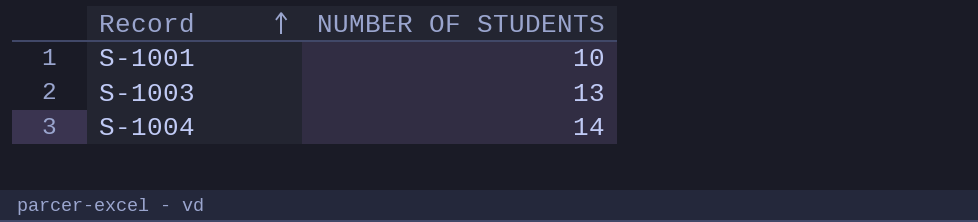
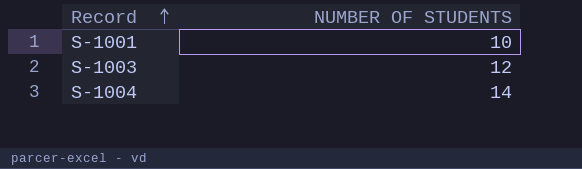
S-1003 | NUMBER OF STUDENTS: 13 -> 12

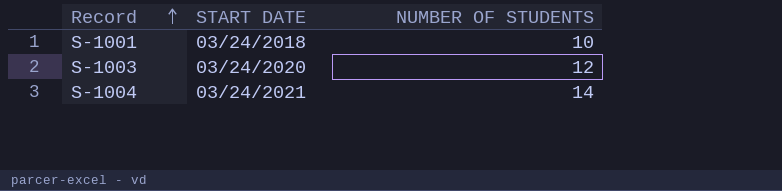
column START DATE | position: none -> 2

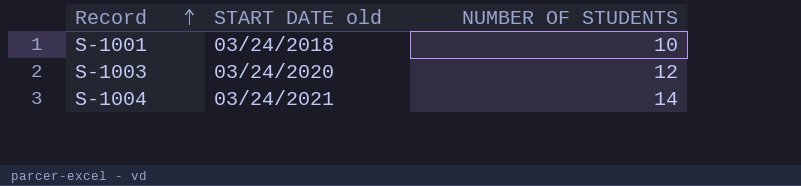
column name: START DATE -> START DATE old

